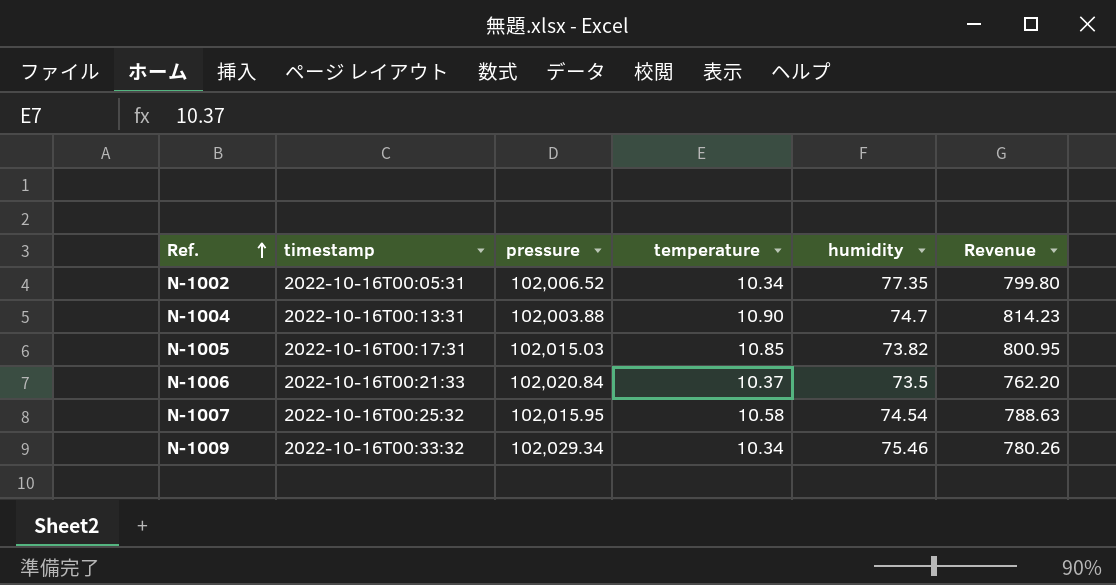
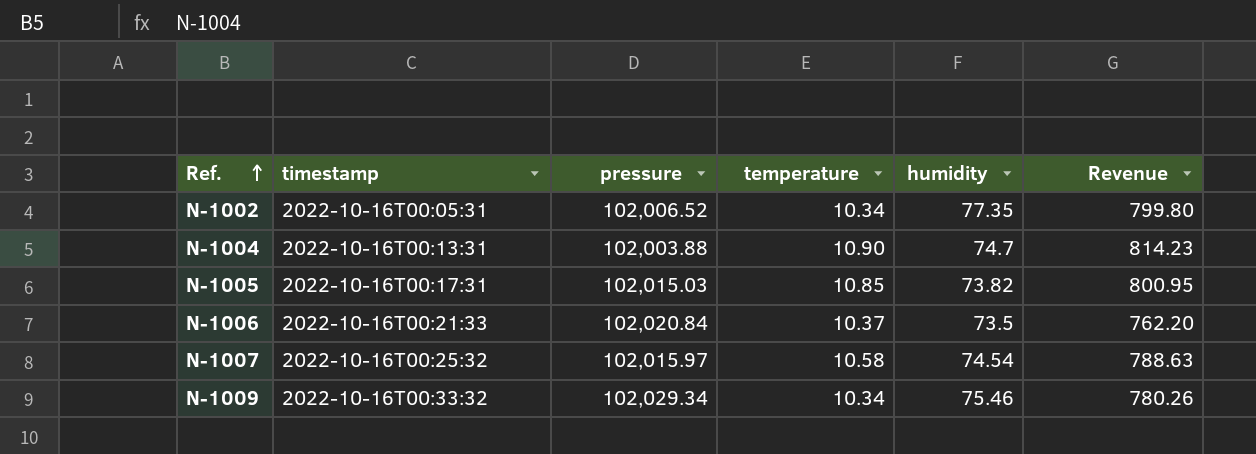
N-1007 | pressure: 102,015.95 -> 102,015.97

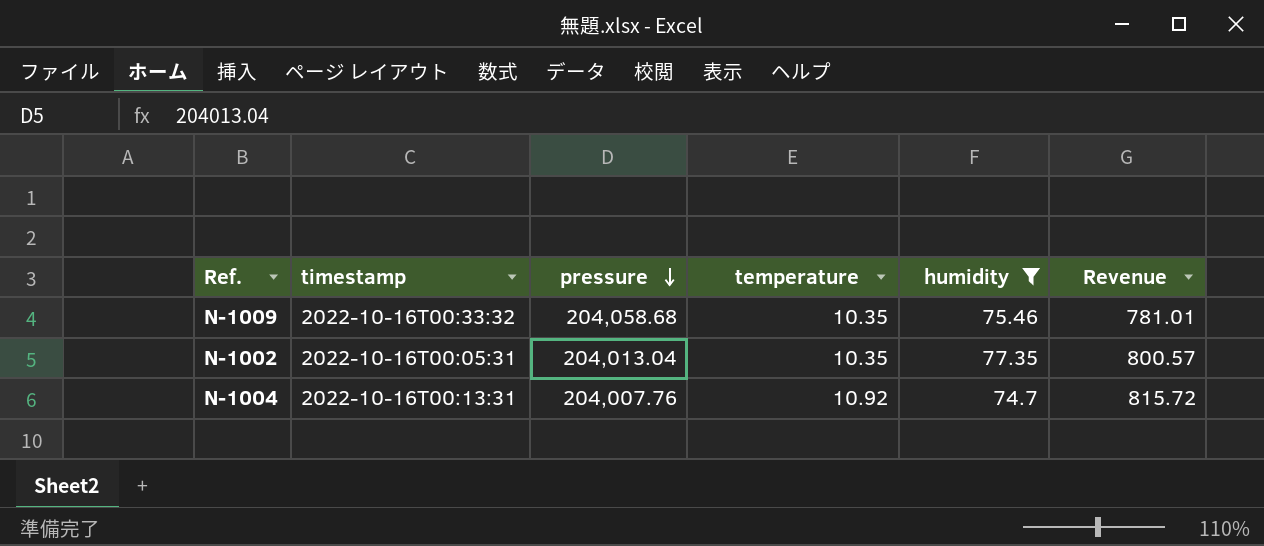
filter: none -> humidity >= 74.7
row order: Ref. ascending -> pressure descending
N-1009 | pressure: 102,029.34 -> 204,058.68
N-1009 | temperature: 10.34 -> 10.35
N-1009 | Revenue: 780.26 -> 781.01
N-1002 | pressure: 102,006.52 -> 204,013.04
N-1002 | temperature: 10.34 -> 10.35
N-1002 | Revenue: 799.80 -> 800.57
N-1004 | pressure: 102,003.88 -> 204,007.76
N-1004 | temperature: 10.90 -> 10.92
N-1004 | Revenue: 814.23 -> 815.72

